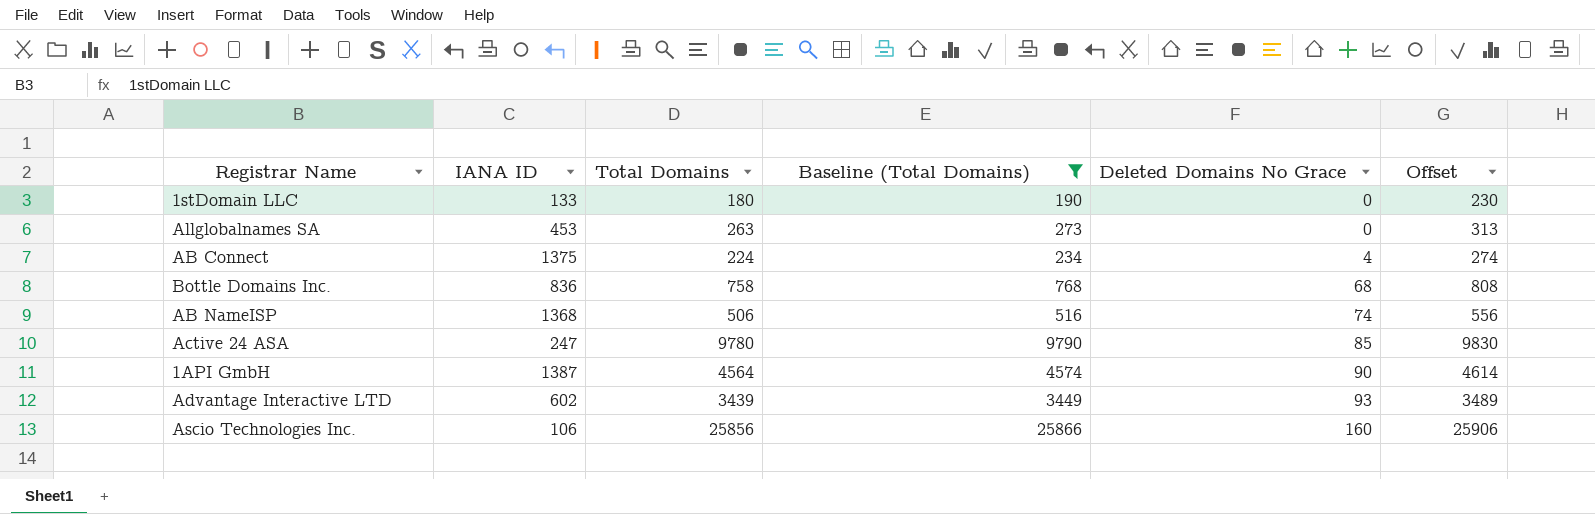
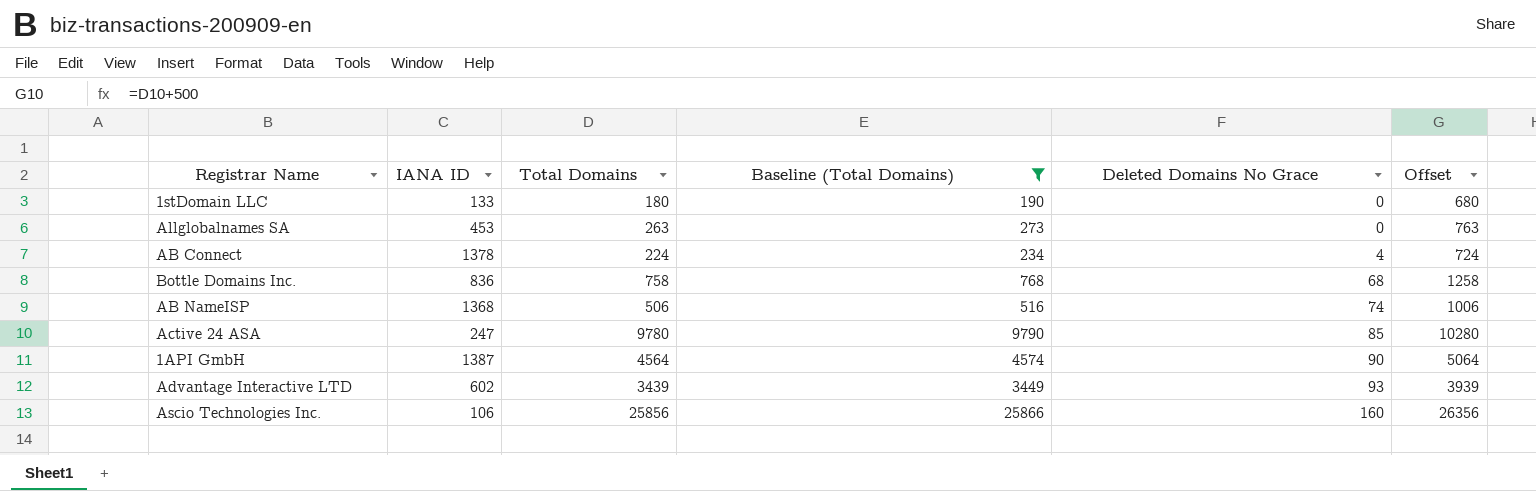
column Offset | formula: [Total Domains] + 50 -> [Total Domains] + 500
AB Connect | IANA ID: 1375 -> 1378

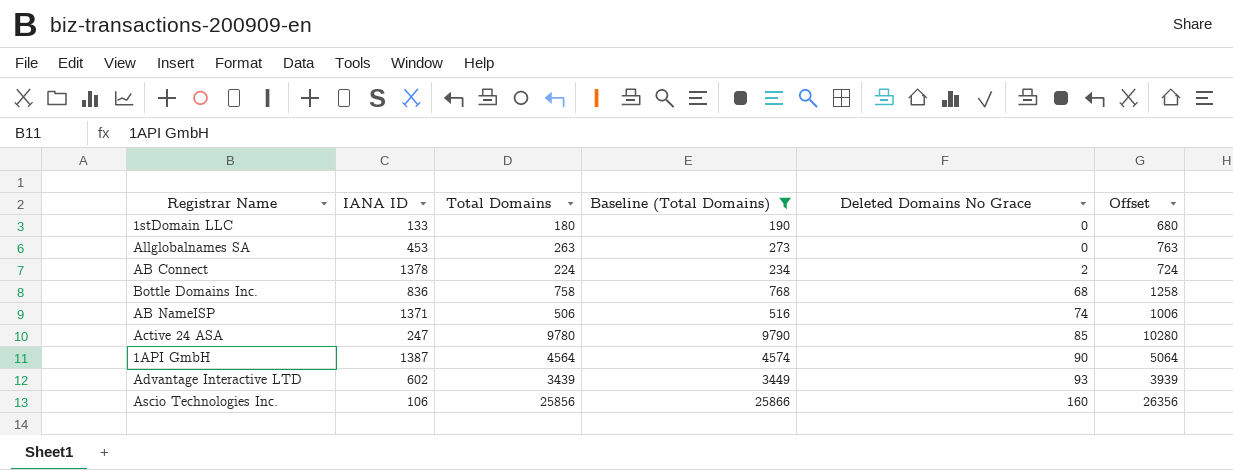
AB Connect | Deleted Domains No Grace: 4 -> 2
AB NameISP | IANA ID: 1368 -> 1371

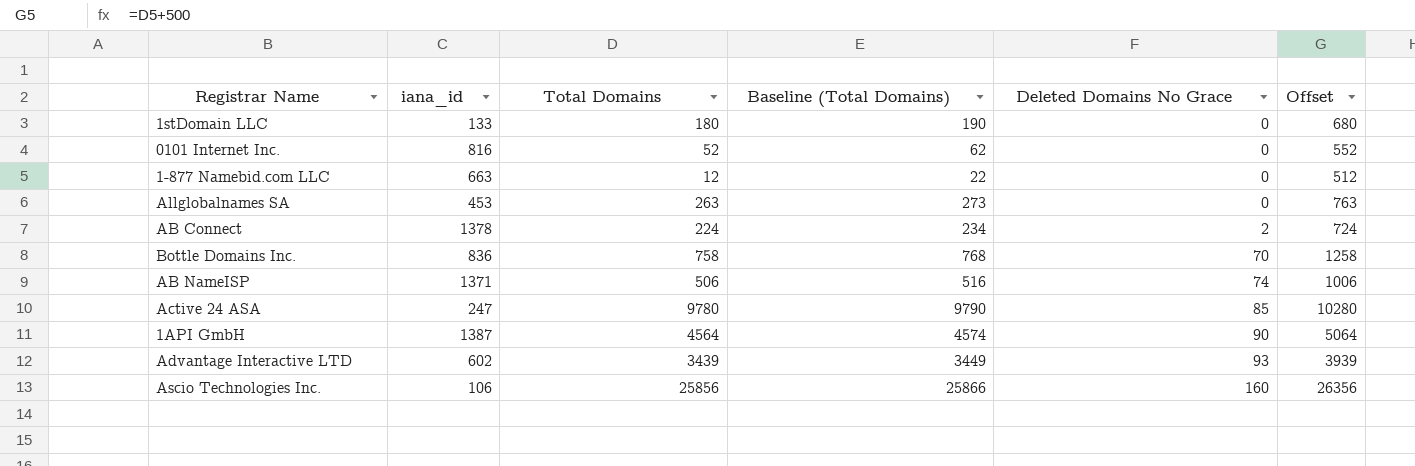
filter: Baseline (Total Domains) >= 190 -> none
column name: IANA ID -> iana_id
Bottle Domains Inc. | Deleted Domains No Grace: 68 -> 70

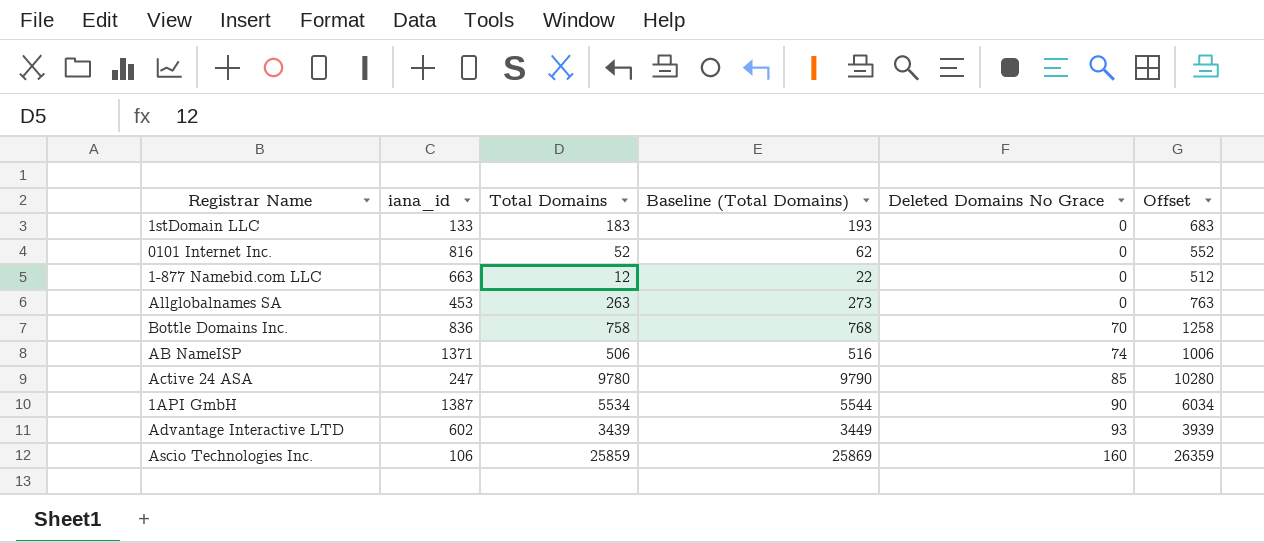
row AB Connect: 1378 | 224 | 234 | 2 | 724 -> none
1stDomain LLC | Total Domains: 180 -> 183
1stDomain LLC | Baseline (Total Domains): 190 -> 193
1stDomain LLC | Offset: 680 -> 683
1API GmbH | Total Domains: 4564 -> 5534
1API GmbH | Baseline (Total Domains): 4574 -> 5544
1API GmbH | Offset: 5064 -> 6034
Ascio Technologies Inc. | Total Domains: 25856 -> 25859
Ascio Technologies Inc. | Baseline (Total Domains): 25866 -> 25869
Ascio Technologies Inc. | Offset: 26356 -> 26359

